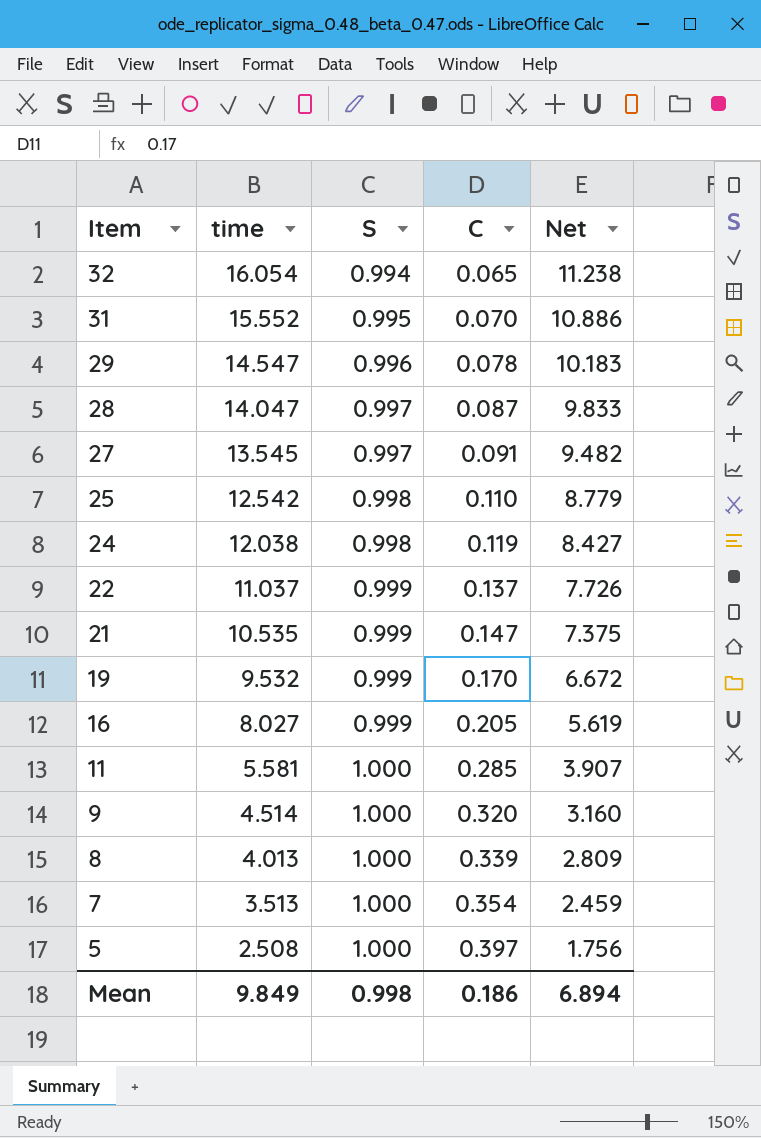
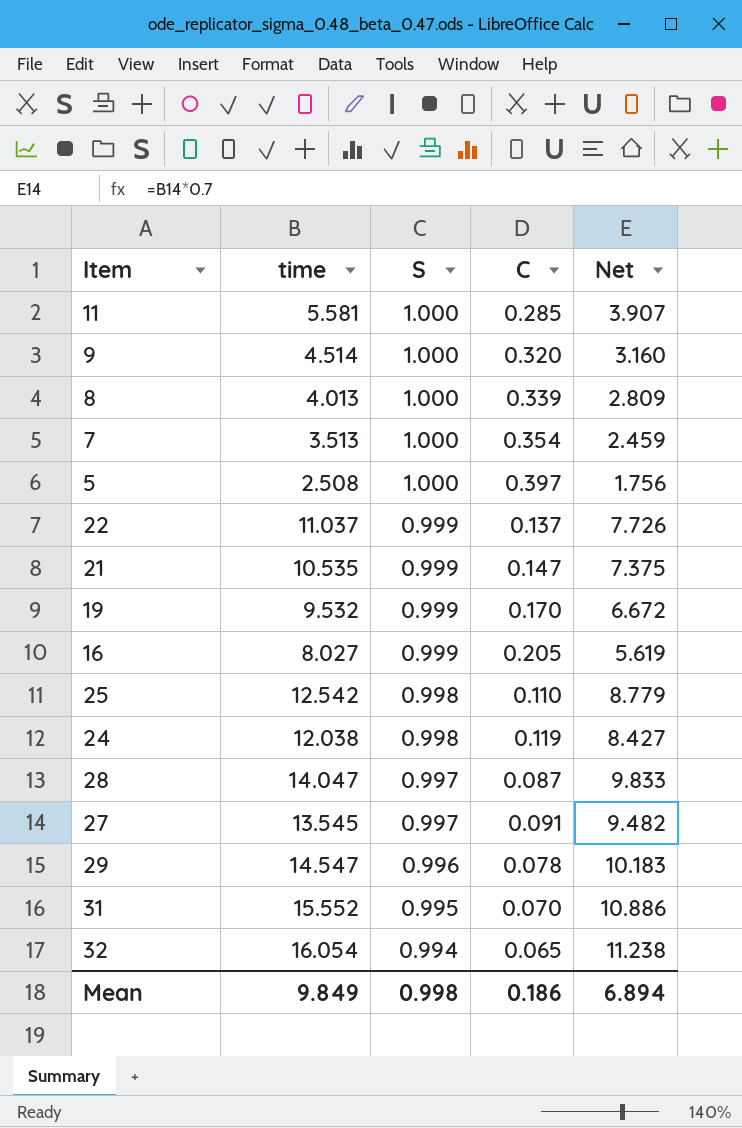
row order: Item descending -> S descending

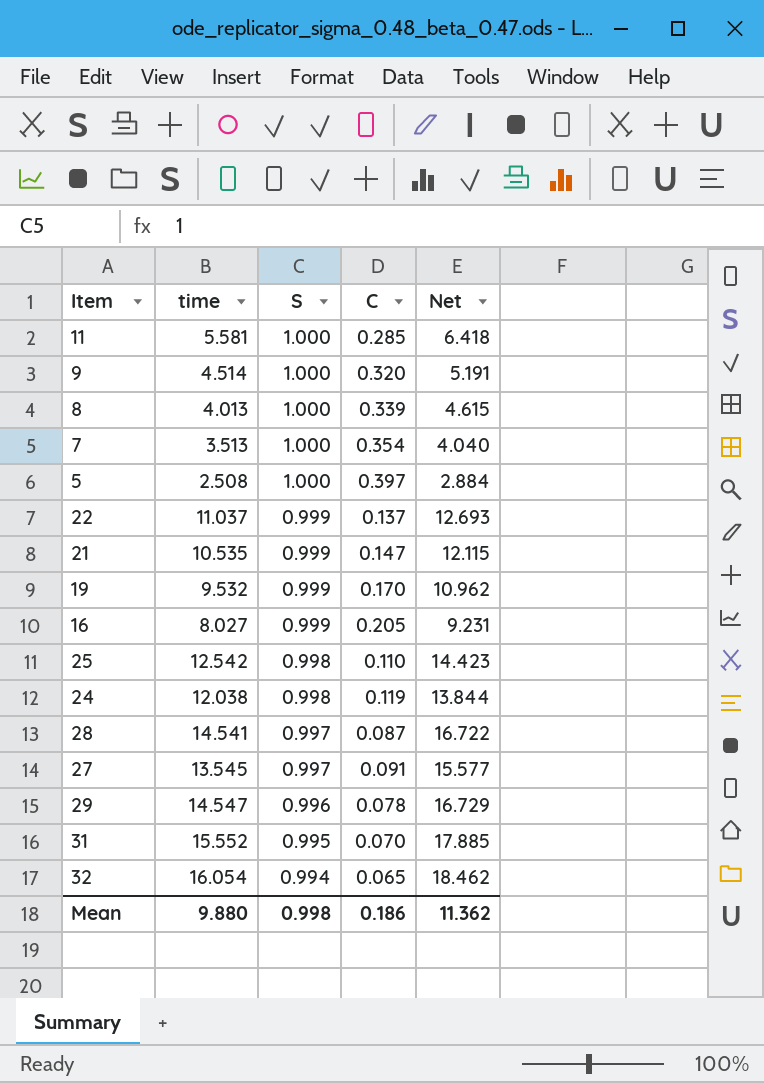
column Net | formula: [time] * 0.7 -> [time] * 1.15
28 | time: 14.047 -> 14.541
Mean | time: 9.849 -> 9.880
Mean | Net: 6.894 -> 11.362

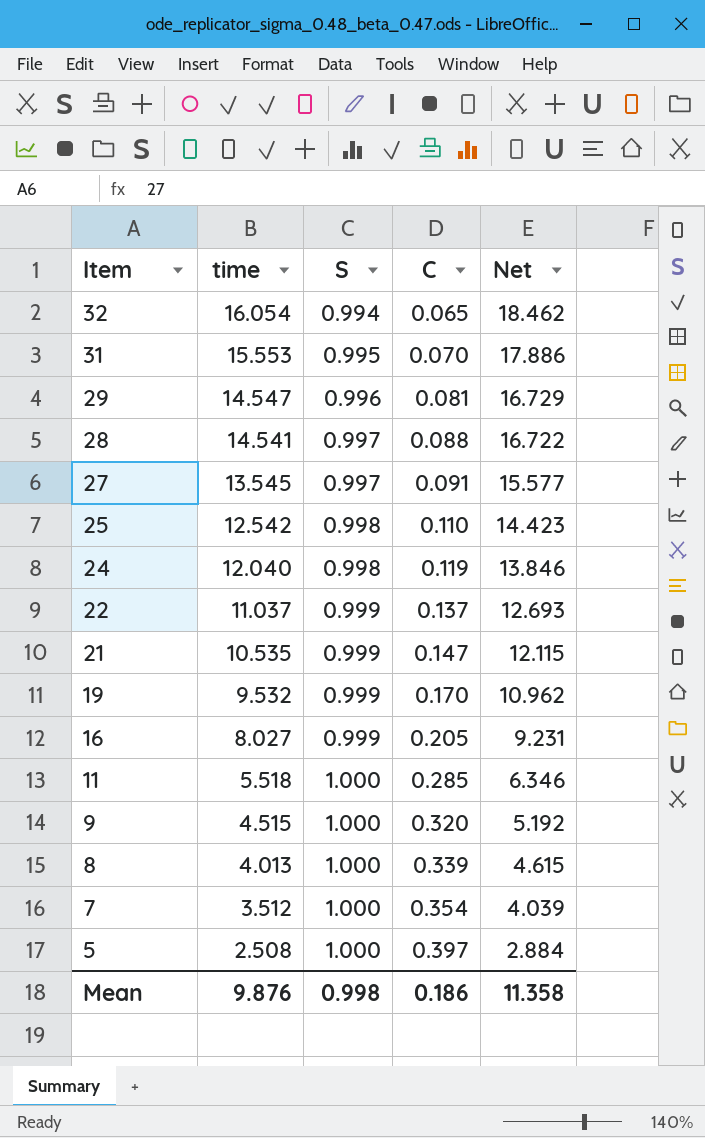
row order: S descending -> Item descending
31 | time: 15.552 -> 15.553
31 | Net: 17.885 -> 17.886
29 | C: 0.078 -> 0.081
28 | C: 0.087 -> 0.088
24 | time: 12.038 -> 12.040
24 | Net: 13.844 -> 13.846
11 | time: 5.581 -> 5.518
11 | Net: 6.418 -> 6.346
9 | time: 4.514 -> 4.515
9 | Net: 5.191 -> 5.192
7 | time: 3.513 -> 3.512
7 | Net: 4.040 -> 4.039
Mean | time: 9.880 -> 9.876
Mean | Net: 11.362 -> 11.358

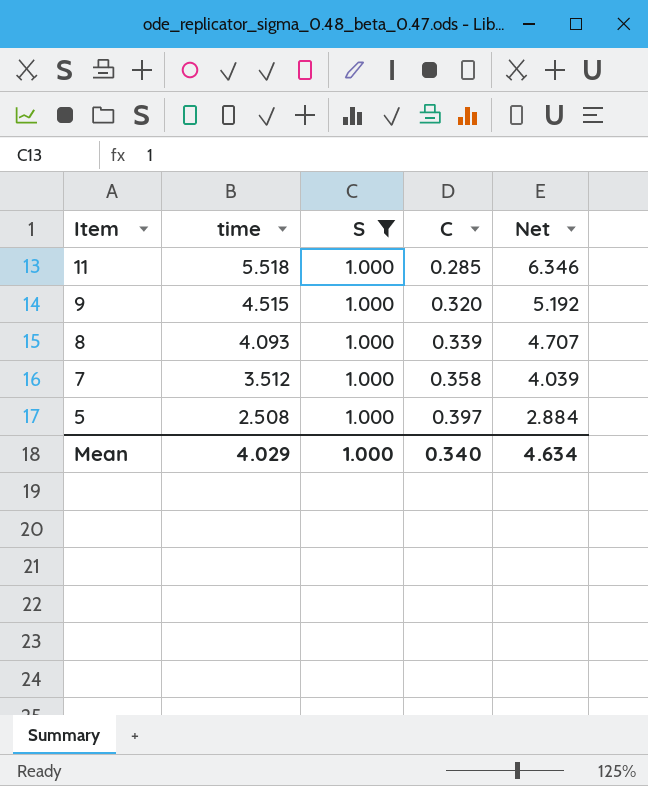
filter: none -> S = 1.000
8 | time: 4.013 -> 4.093
8 | Net: 4.615 -> 4.707
7 | C: 0.354 -> 0.358
Mean | time: 9.876 -> 4.029
Mean | S: 0.998 -> 1.000
Mean | C: 0.186 -> 0.340
Mean | Net: 11.358 -> 4.634

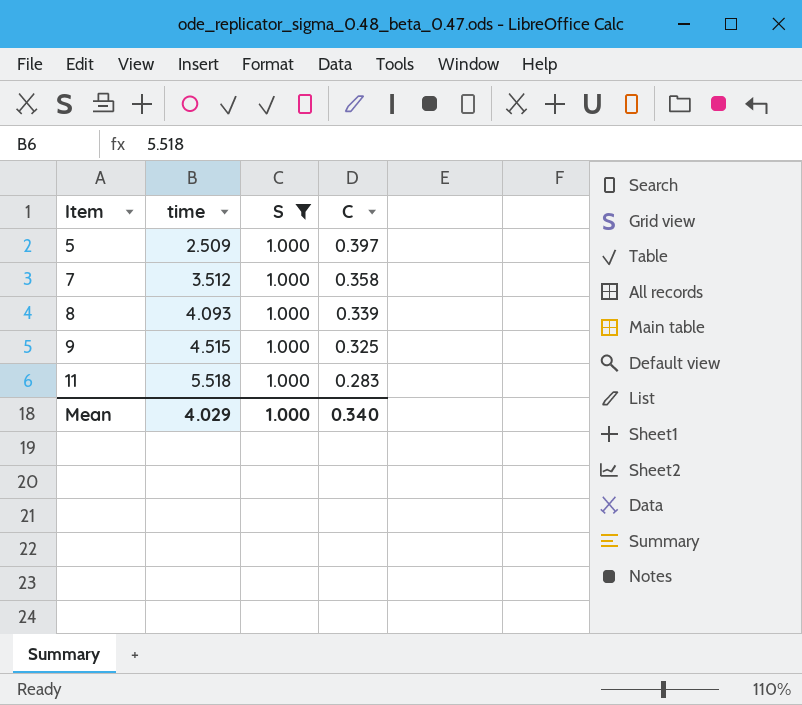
row order: Item descending -> Item ascending
column Net | formula: [time] * 1.15 -> none
5 | time: 2.508 -> 2.509
9 | C: 0.320 -> 0.325
11 | C: 0.285 -> 0.283

